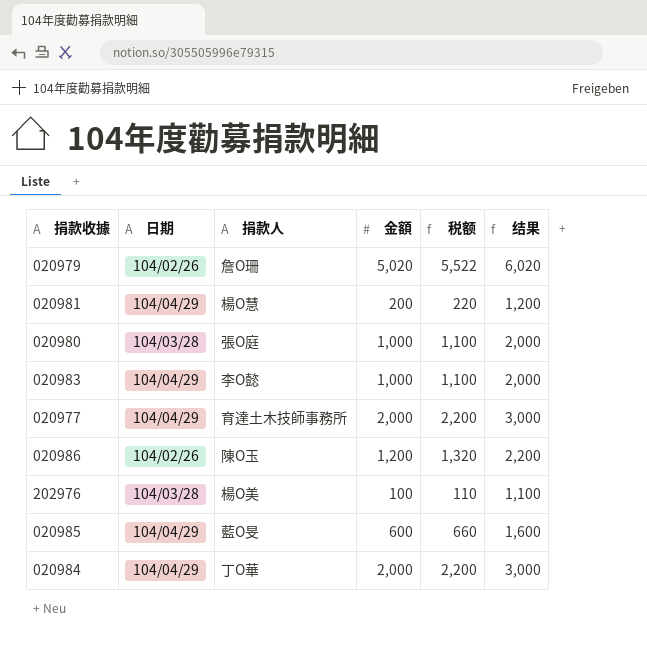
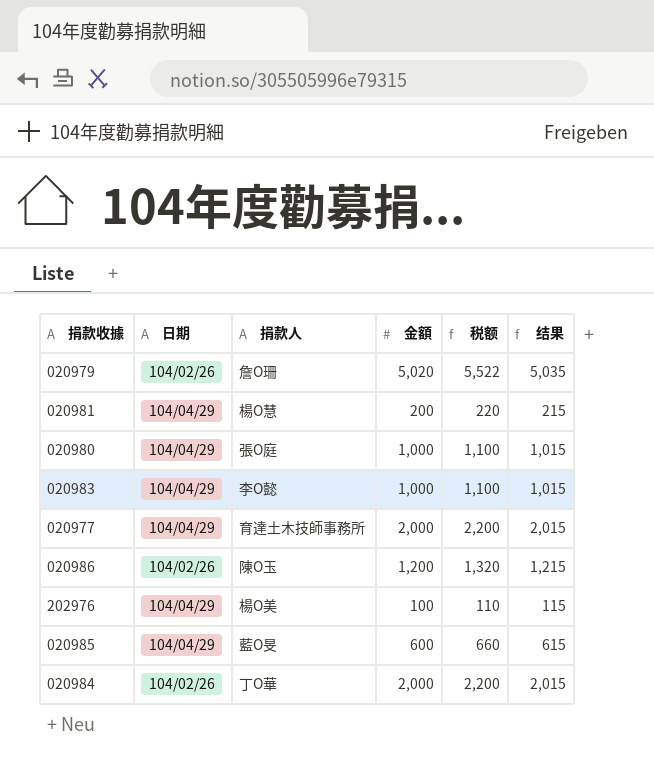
column 结果 | formula: [金額] + 1000 -> [金額] + 15
020980 | 日期: 104/03/28 -> 104/04/29
202976 | 日期: 104/03/28 -> 104/04/29
020984 | 日期: 104/04/29 -> 104/02/26

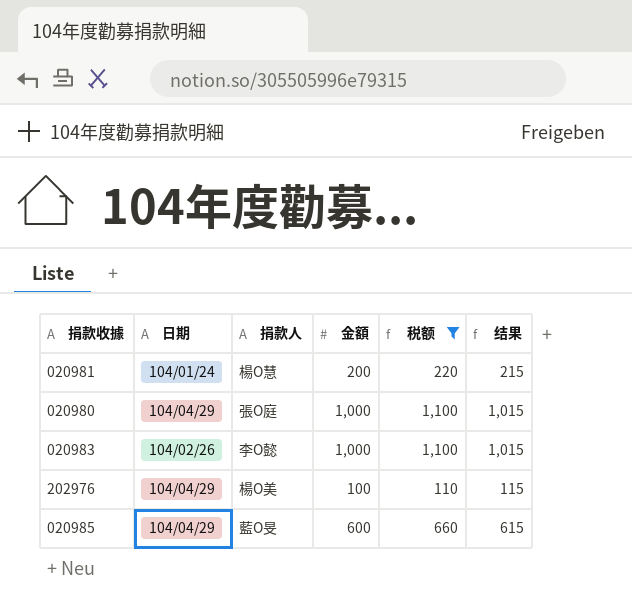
filter: none -> 税额 <= 1,100
020981 | 日期: 104/04/29 -> 104/01/24
020983 | 日期: 104/04/29 -> 104/02/26

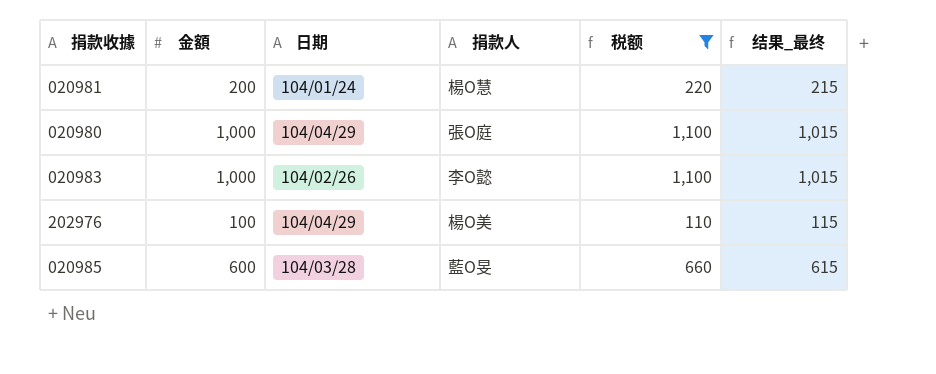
column 金額 | position: 4 -> 2
column name: 结果 -> 结果_最终
020985 | 日期: 104/04/29 -> 104/03/28

